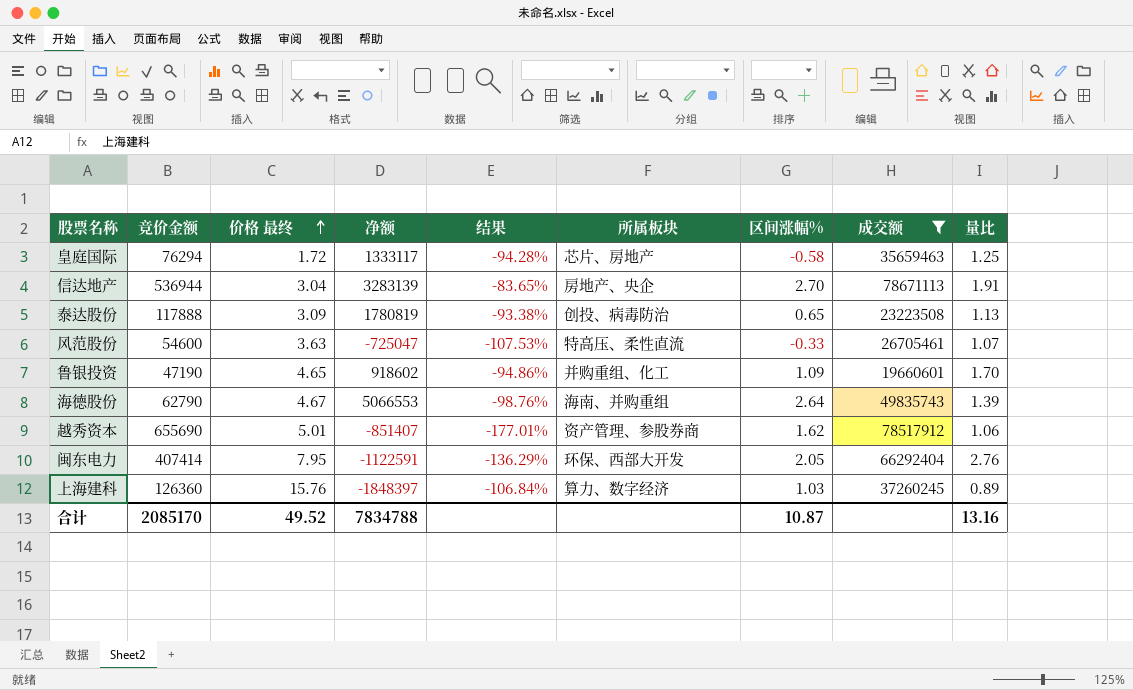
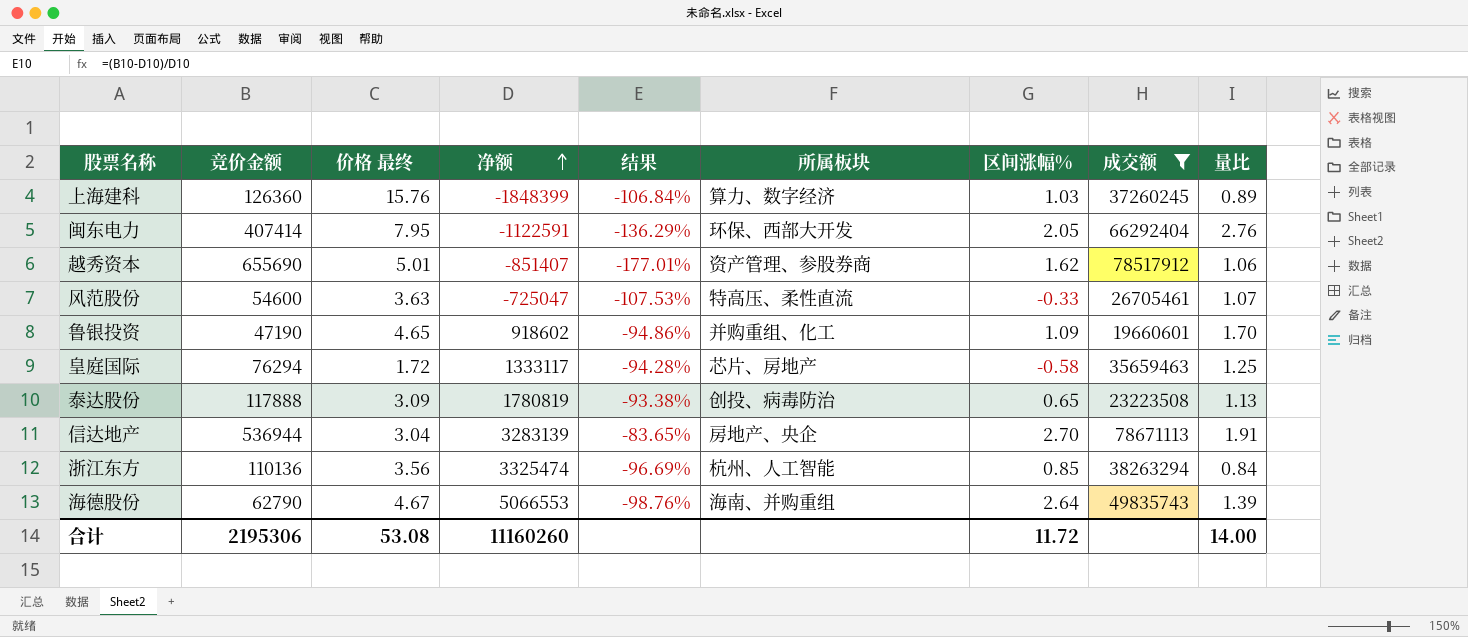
row order: 价格 最终 ascending -> 净额 ascending
上海建科 | 净额: -1848397 -> -1848399
row 浙江东方: none -> 110136 | 3.56 | 3325474 | -96.69% | 杭州、人工智能 | 0.85 | 38263294 | 0.84
合计 | 竞价金额: 2085170 -> 2195306
合计 | 价格 最终: 49.52 -> 53.08
合计 | 净额: 7834788 -> 11160260
合计 | 区间涨幅%: 10.87 -> 11.72
合计 | 量比: 13.16 -> 14.00

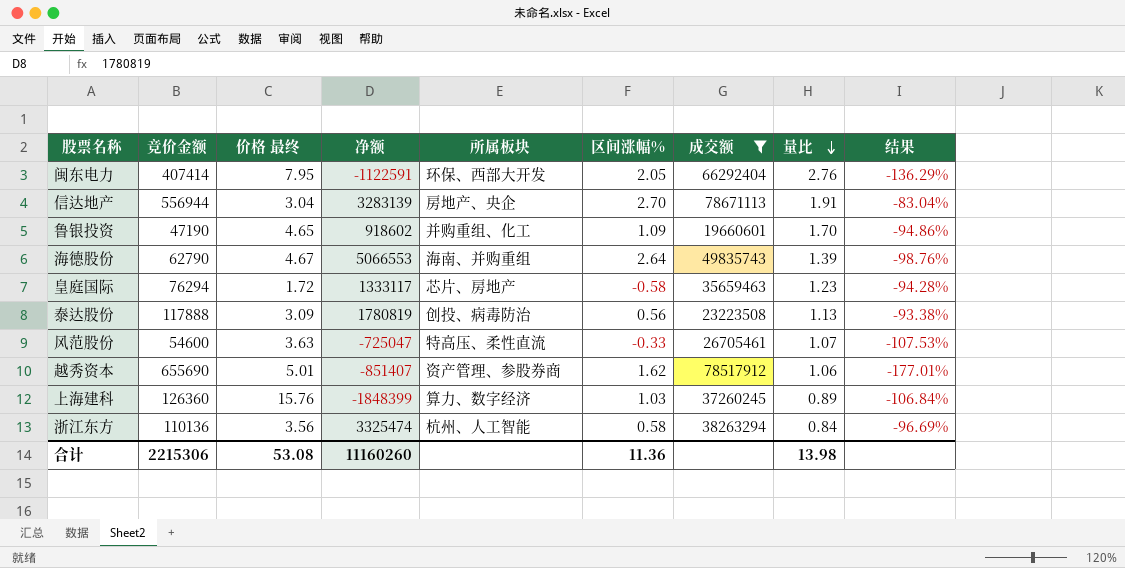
row order: 净额 ascending -> 量比 descending
column 结果 | position: 5 -> 9
信达地产 | 竞价金额: 536944 -> 556944
信达地产 | 结果: -83.65% -> -83.04%
皇庭国际 | 量比: 1.25 -> 1.23
泰达股份 | 区间涨幅%: 0.65 -> 0.56
浙江东方 | 区间涨幅%: 0.85 -> 0.58
合计 | 竞价金额: 2195306 -> 2215306
合计 | 区间涨幅%: 11.72 -> 11.36
合计 | 量比: 14.00 -> 13.98

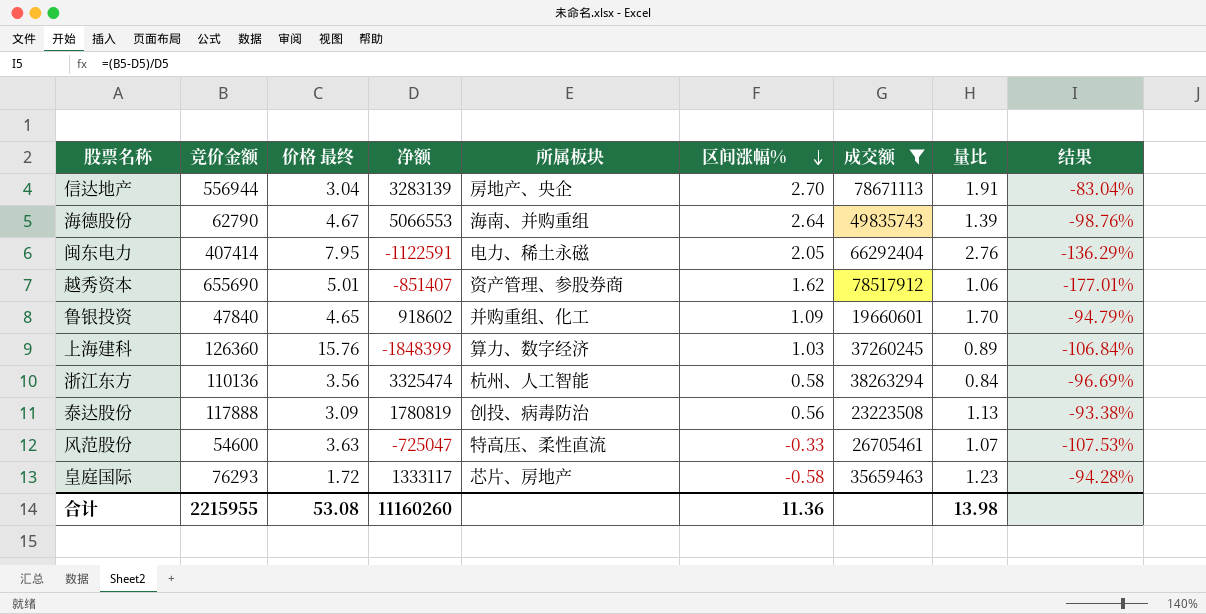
row order: 量比 descending -> 区间涨幅% descending
闽东电力 | 所属板块: 环保、西部大开发 -> 电力、稀土永磁
鲁银投资 | 竞价金额: 47190 -> 47840
鲁银投资 | 结果: -94.86% -> -94.79%
皇庭国际 | 竞价金额: 76294 -> 76293
合计 | 竞价金额: 2215306 -> 2215955

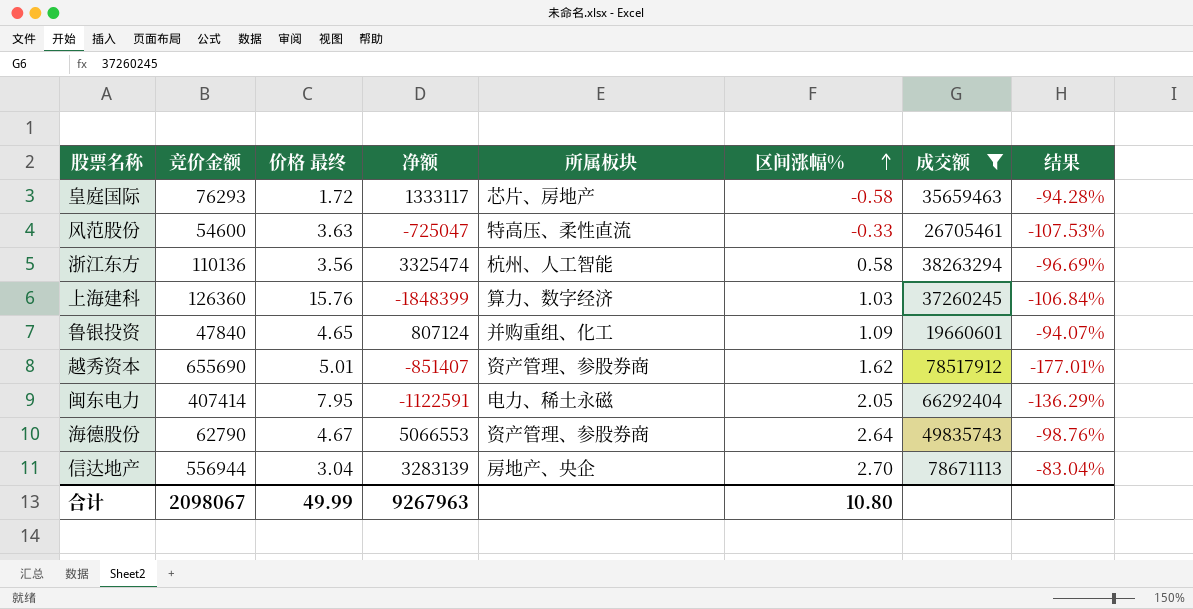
row order: 区间涨幅% descending -> 区间涨幅% ascending
column 量比 | position: 8 -> none
row 泰达股份: 117888 | 3.09 | 1780819 | 创投、病毒防治 | 0.56 | 23223508 | 1.13 | -93.38% -> none
鲁银投资 | 净额: 918602 -> 807124
鲁银投资 | 结果: -94.79% -> -94.07%
海德股份 | 所属板块: 海南、并购重组 -> 资产管理、参股券商
合计 | 竞价金额: 2215955 -> 2098067
合计 | 价格 最终: 53.08 -> 49.99
合计 | 净额: 11160260 -> 9267963
合计 | 区间涨幅%: 11.36 -> 10.80

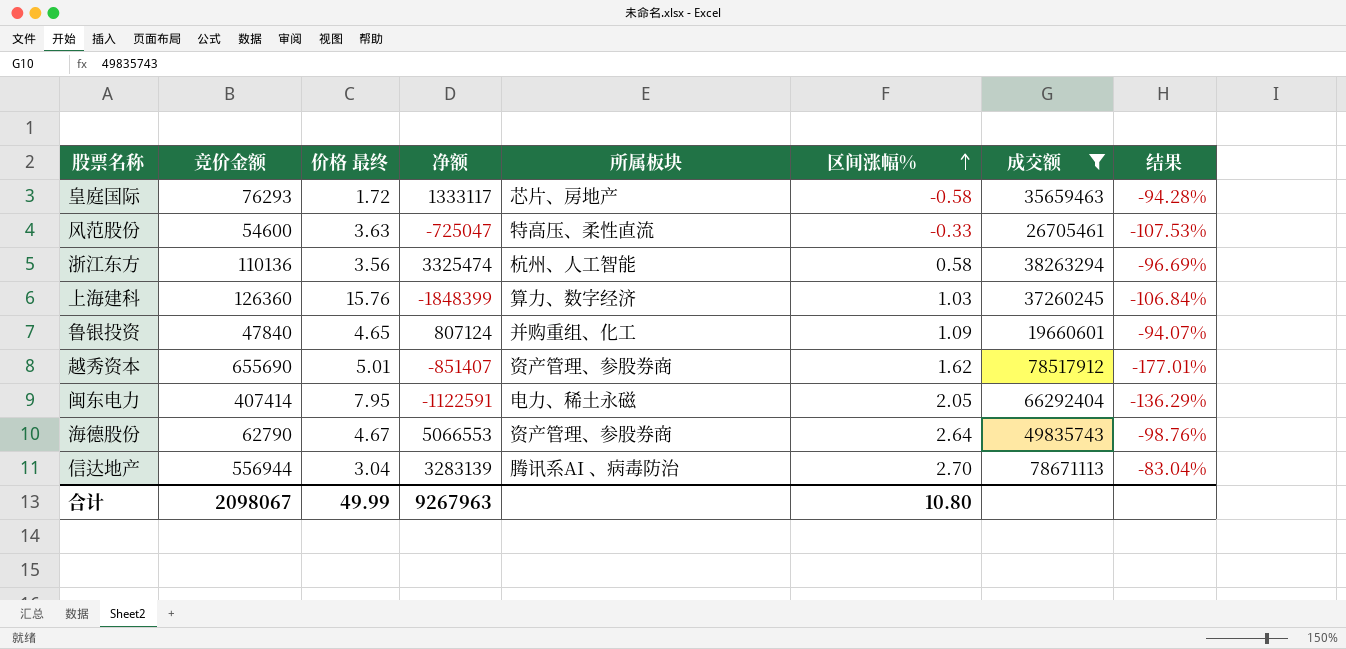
信达地产 | 所属板块: 房地产、央企 -> 腾讯系AI 、病毒防治

